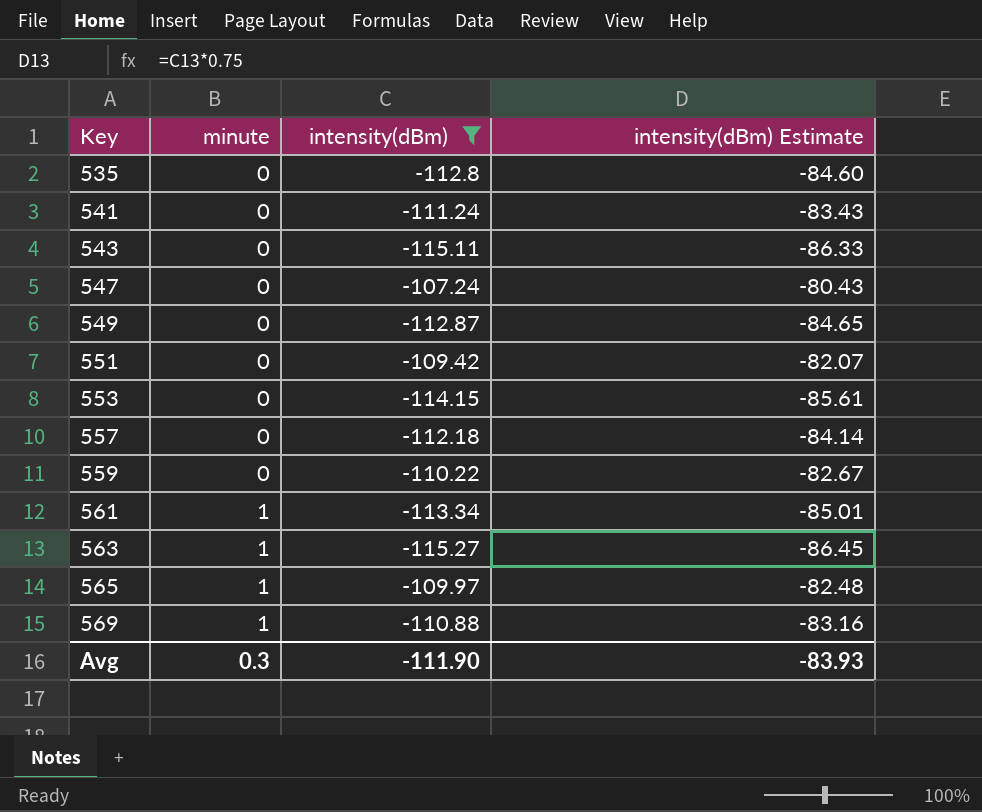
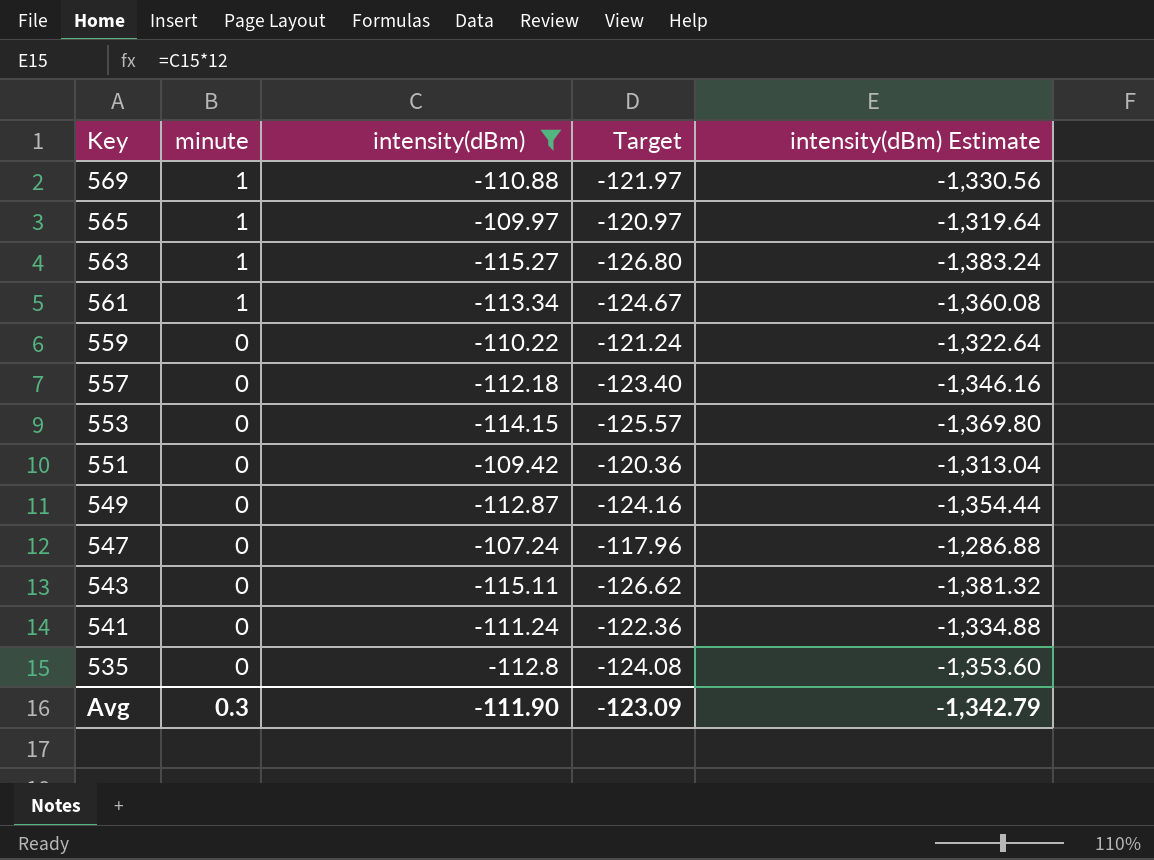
row order: Key ascending -> Key descending
column Target | formula: none -> [intensity(dBm)] * 1.1
column intensity(dBm) Estimate | formula: [intensity(dBm)] * 0.75 -> [intensity(dBm)] * 12
Avg | intensity(dBm) Estimate: -83.93 -> -1,342.79

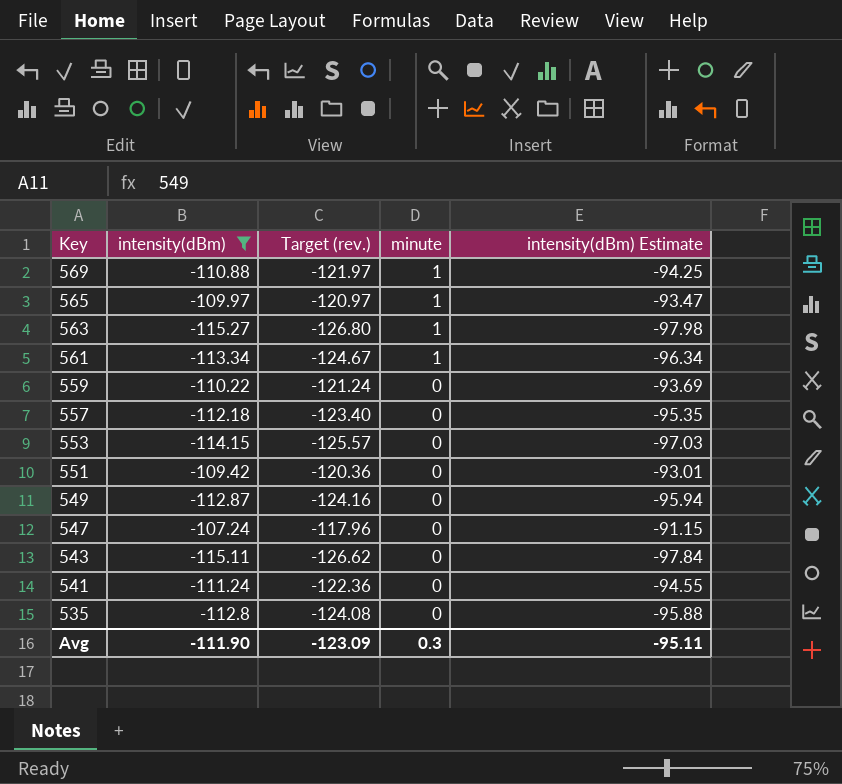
column name: Target -> Target (rev.)
column minute | position: 2 -> 4
column intensity(dBm) Estimate | formula: [intensity(dBm)] * 12 -> [intensity(dBm)] * 0.85
Avg | intensity(dBm) Estimate: -1,342.79 -> -95.11

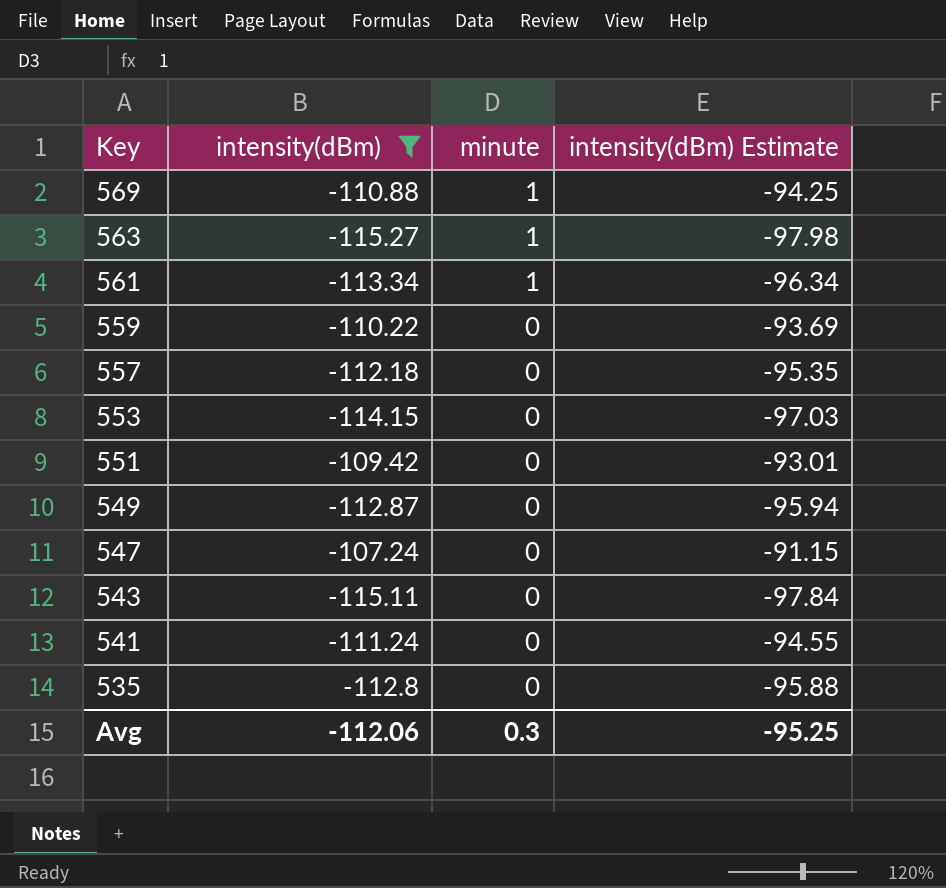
column Target (rev.) | formula: [intensity(dBm)] * 1.1 -> none
row 565: -109.97 | -120.97 | 1 | -93.47 -> none
Avg | intensity(dBm): -111.90 -> -112.06
Avg | intensity(dBm) Estimate: -95.11 -> -95.25

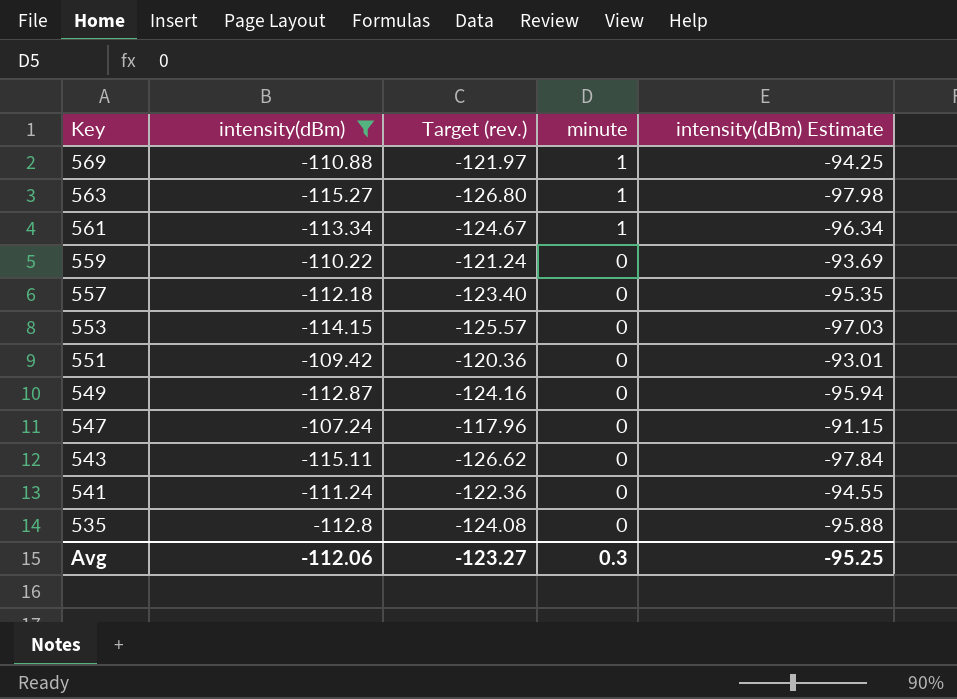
column Target (rev.) | formula: none -> [intensity(dBm)] * 1.1

